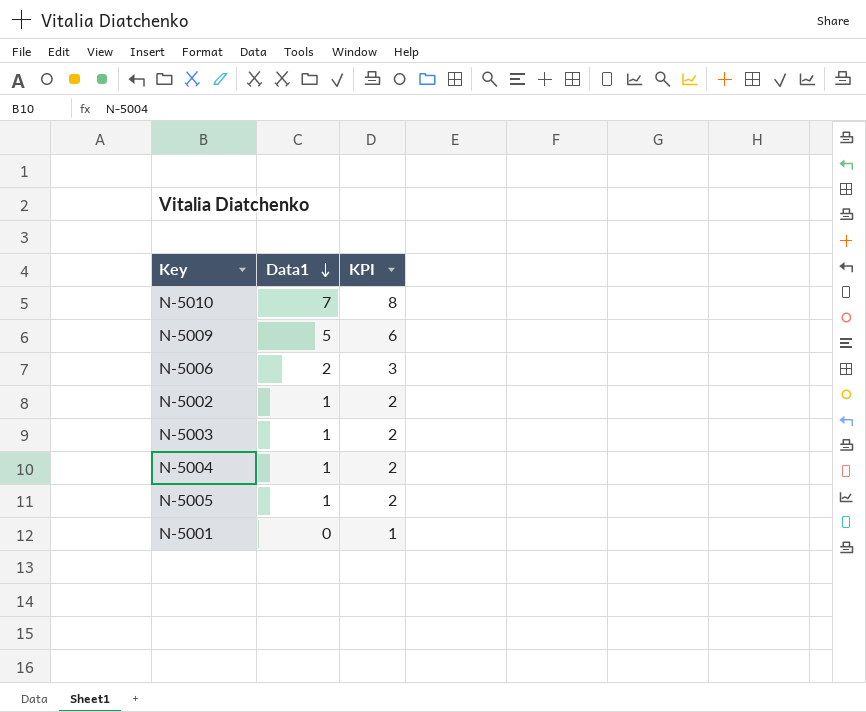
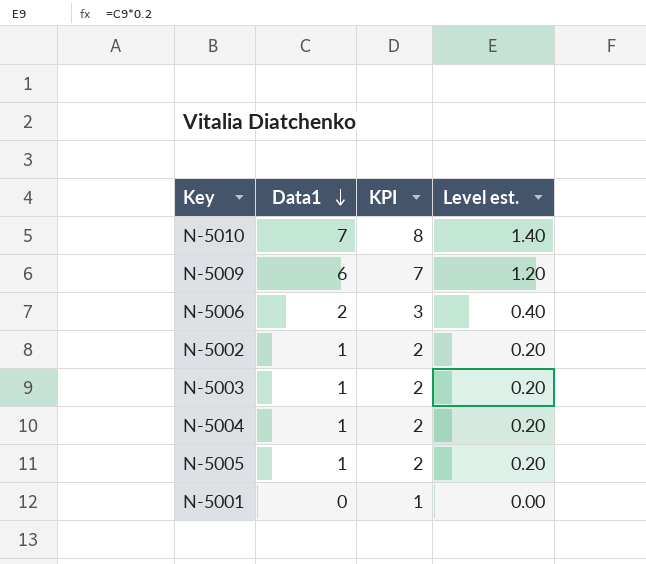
column Level est. | formula: none -> [Data1] * 0.2
N-5009 | Data1: 5 -> 6
N-5009 | KPI: 6 -> 7

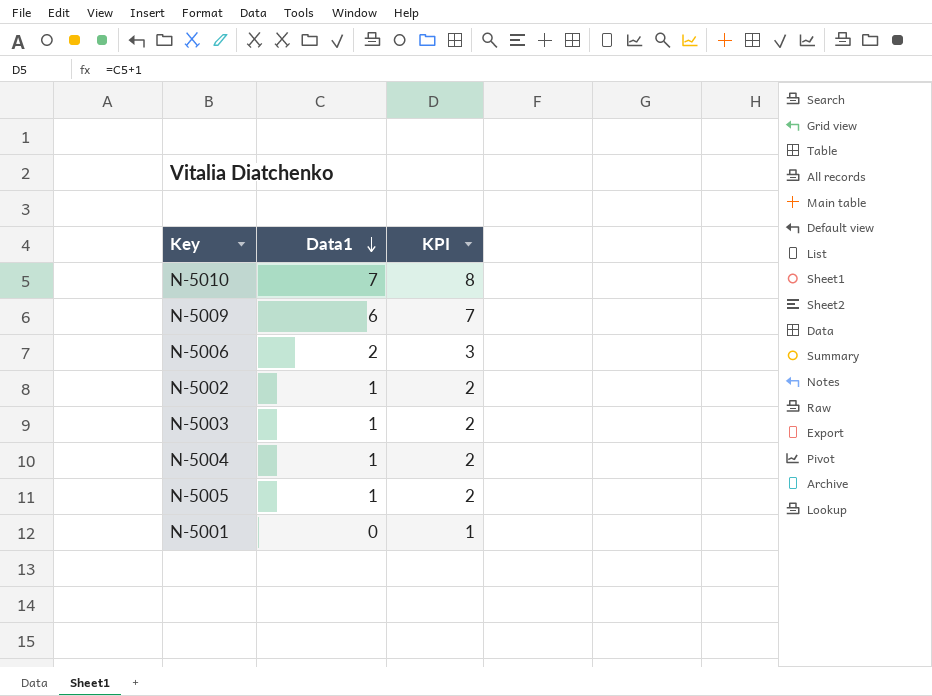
column Level est. | formula: [Data1] * 0.2 -> none

